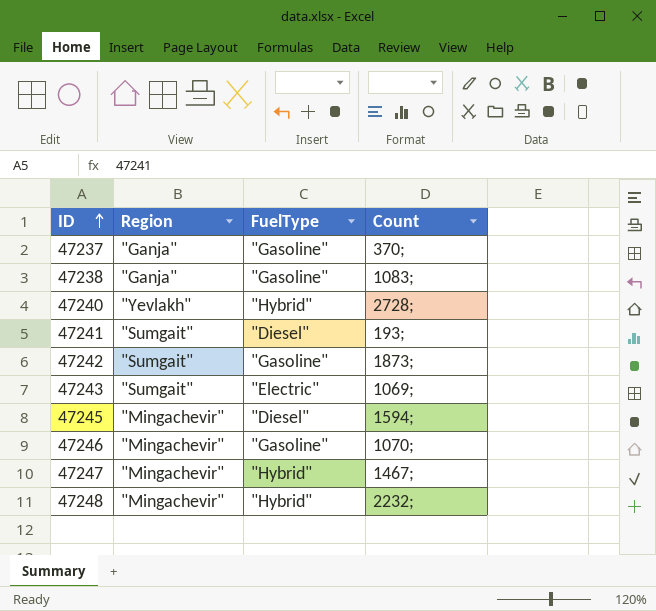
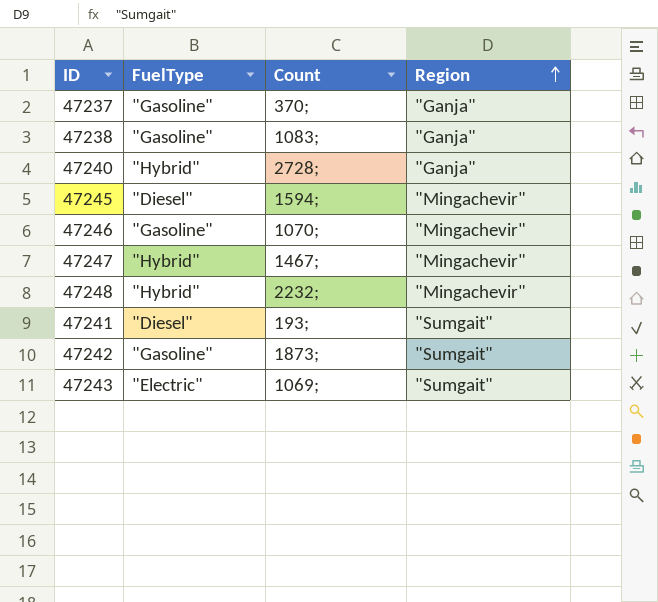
row order: ID ascending -> Region ascending
column Region | position: 2 -> 4
47240 | Region: "Yevlakh" -> "Ganja"

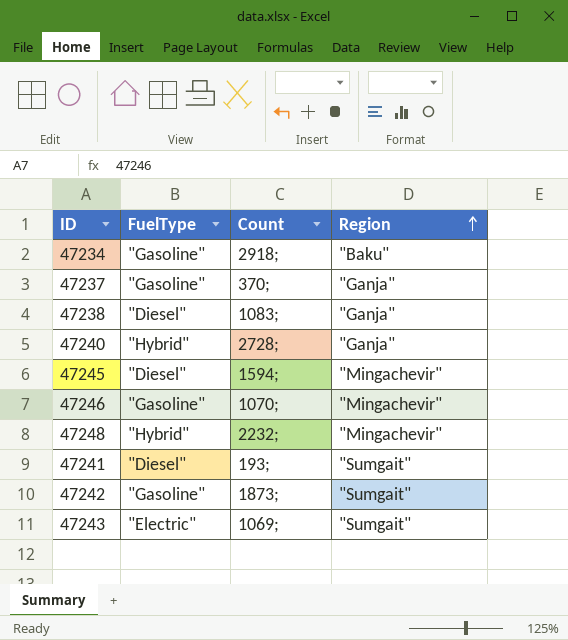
row 47247: "Hybrid" | 1467; | "Mingachevir" -> none
row 47234: none -> "Gasoline" | 2918; | "Baku"
47238 | FuelType: "Gasoline" -> "Diesel"

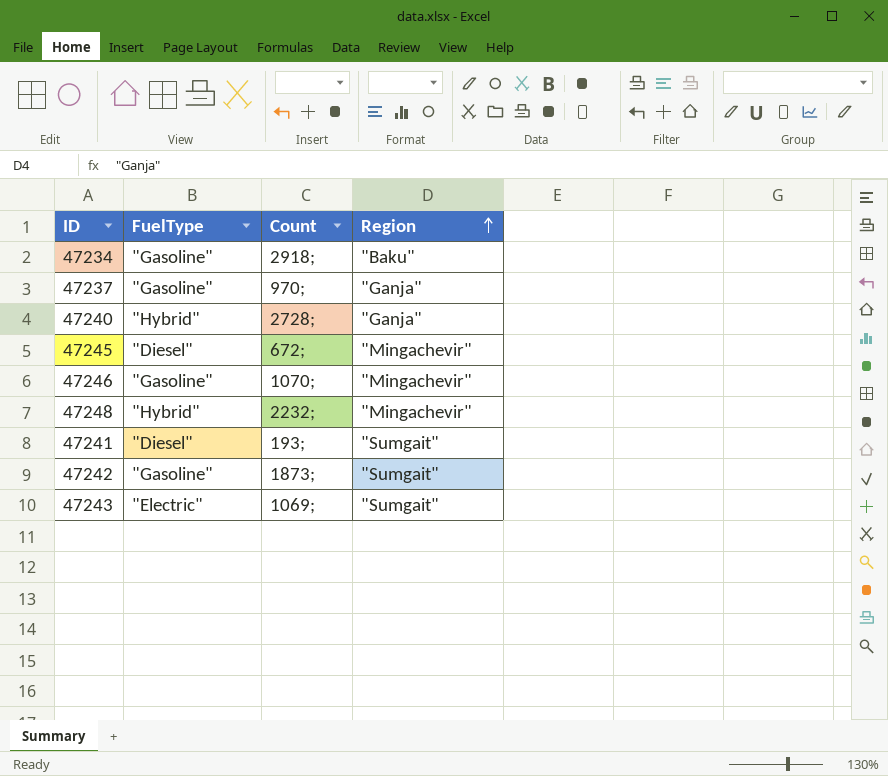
row 47238: "Diesel" | 1083; | "Ganja" -> none
47237 | Count: 370; -> 970;
47245 | Count: 1594; -> 672;

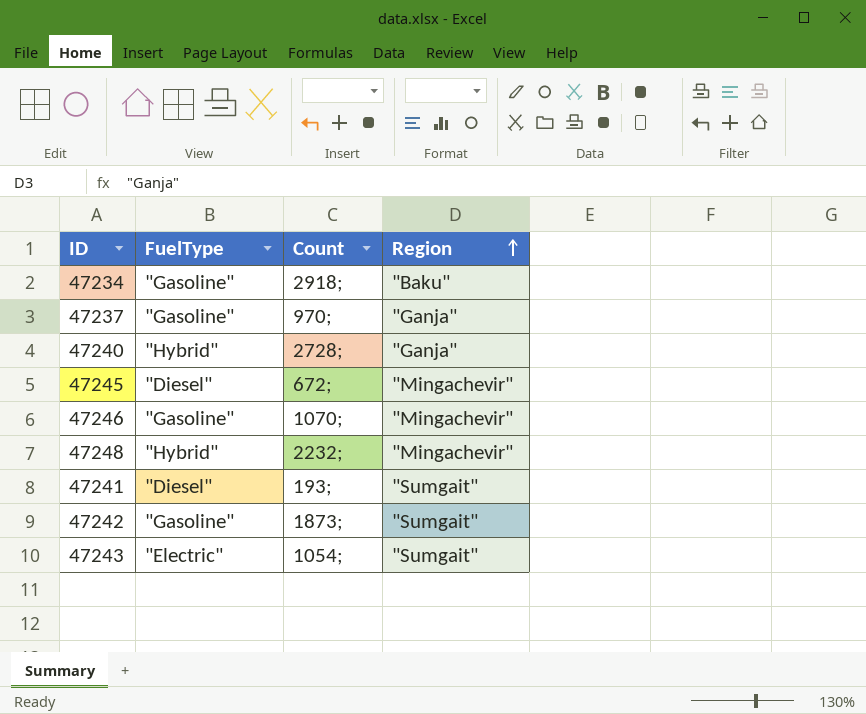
47243 | Count: 1069; -> 1054;

